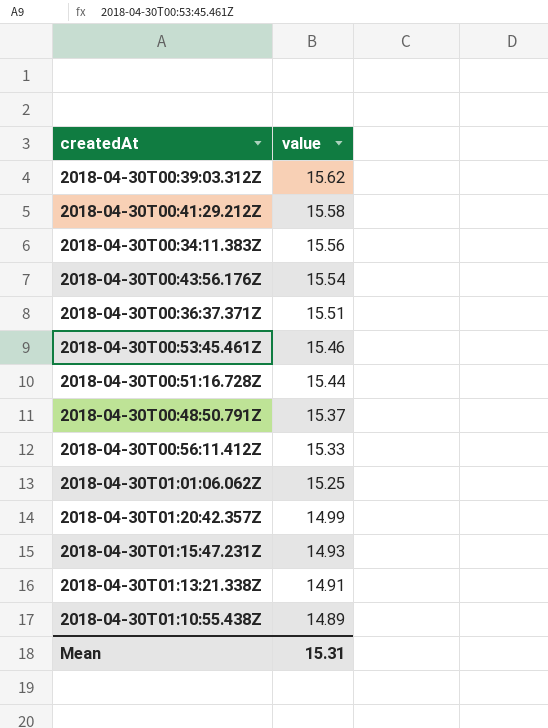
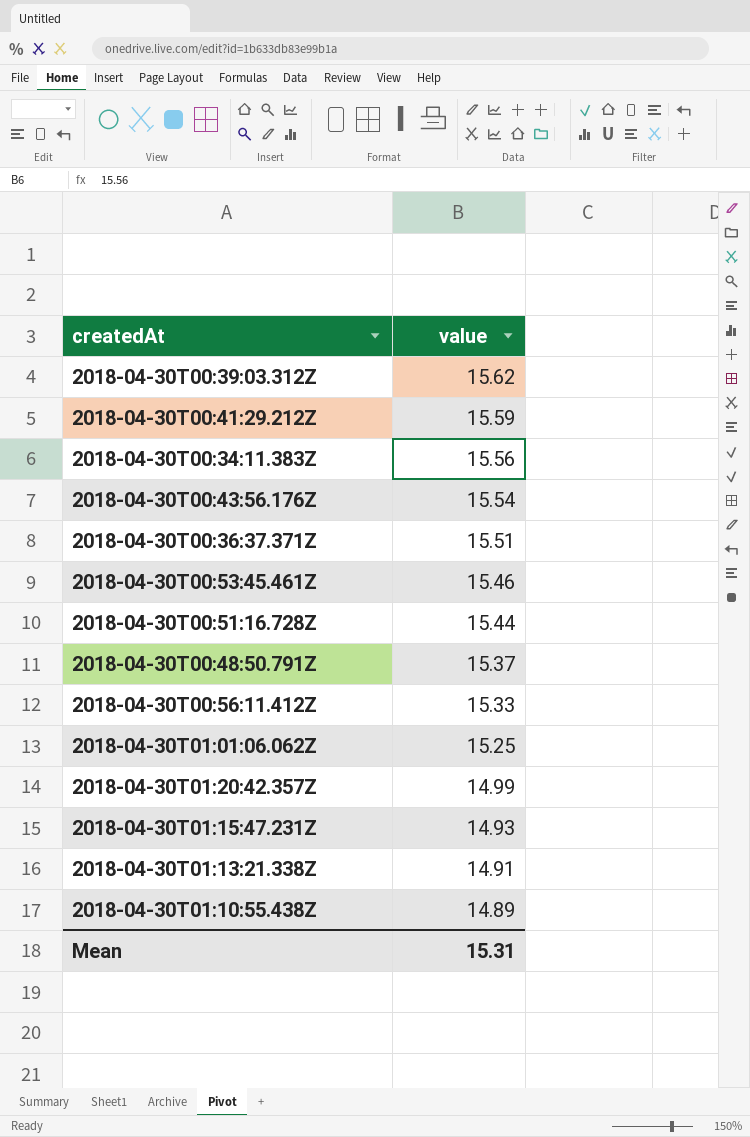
2018-04-30T00:41:29.212Z | value: 15.58 -> 15.59

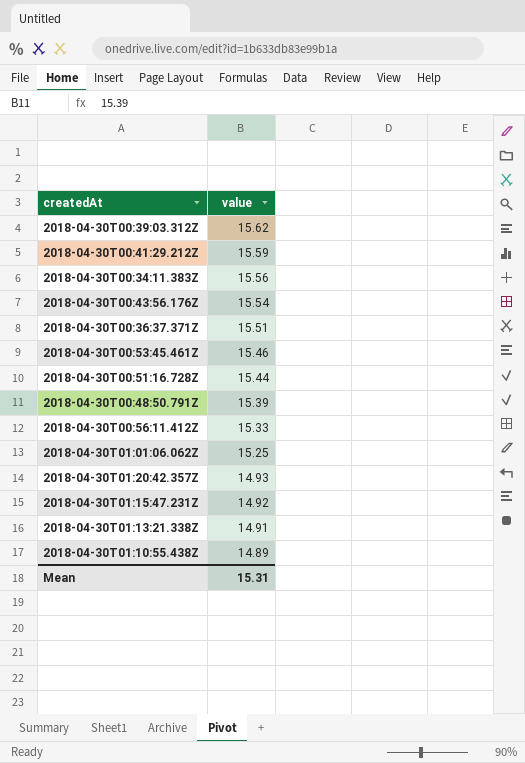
2018-04-30T00:48:50.791Z | value: 15.37 -> 15.39
2018-04-30T01:20:42.357Z | value: 14.99 -> 14.93
2018-04-30T01:15:47.231Z | value: 14.93 -> 14.92

